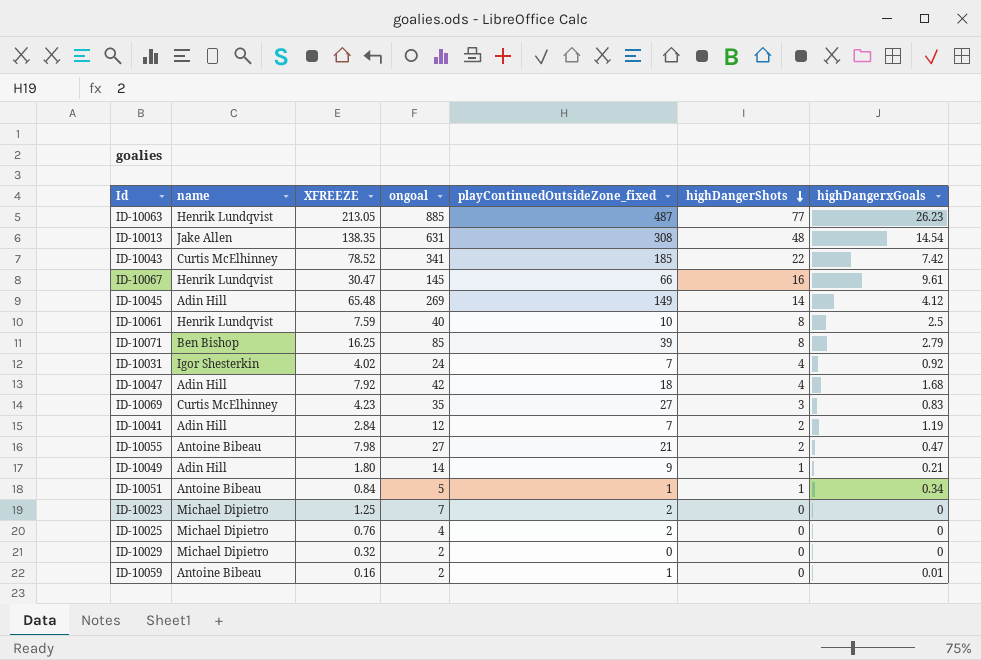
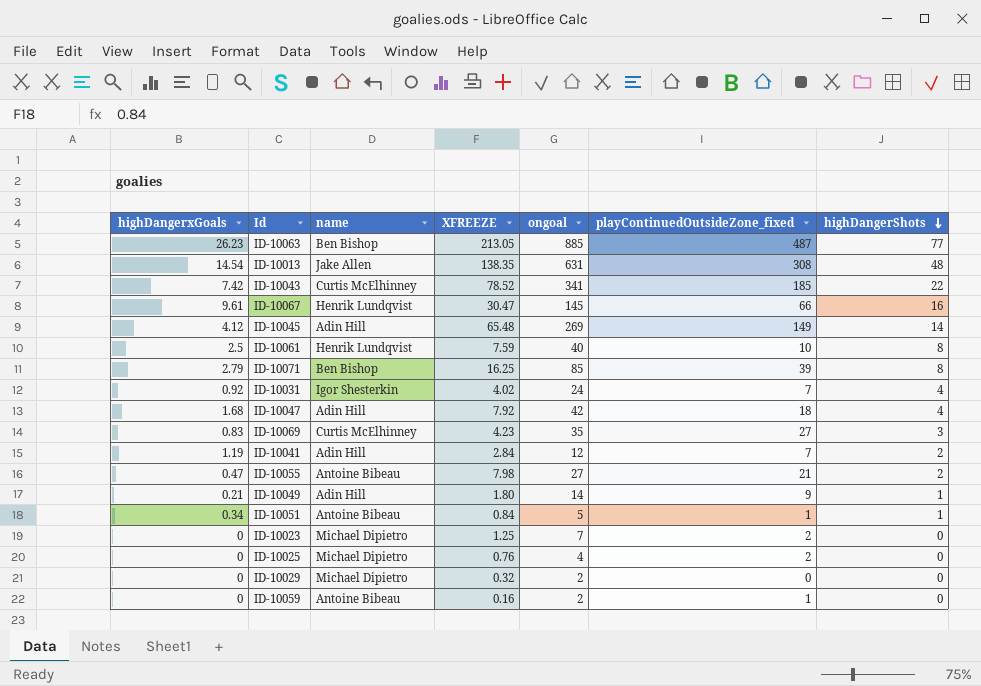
column highDangerxGoals | position: 7 -> 1
ID-10063 | name: Henrik Lundqvist -> Ben Bishop
ID-10059 | highDangerxGoals: 0.01 -> 0

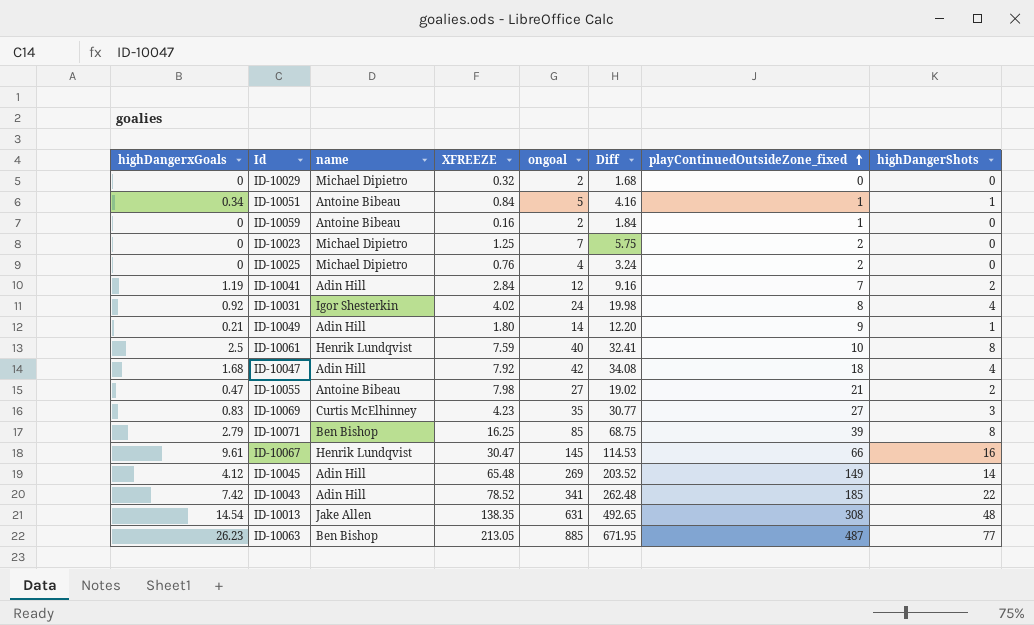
row order: highDangerShots descending -> playContinuedOutsideZone_fixed ascending
column Diff | formula: none -> [ongoal] - [XFREEZE]
ID-10031 | playContinuedOutsideZone_fixed: 7 -> 8
ID-10043 | name: Curtis McElhinney -> Adin Hill

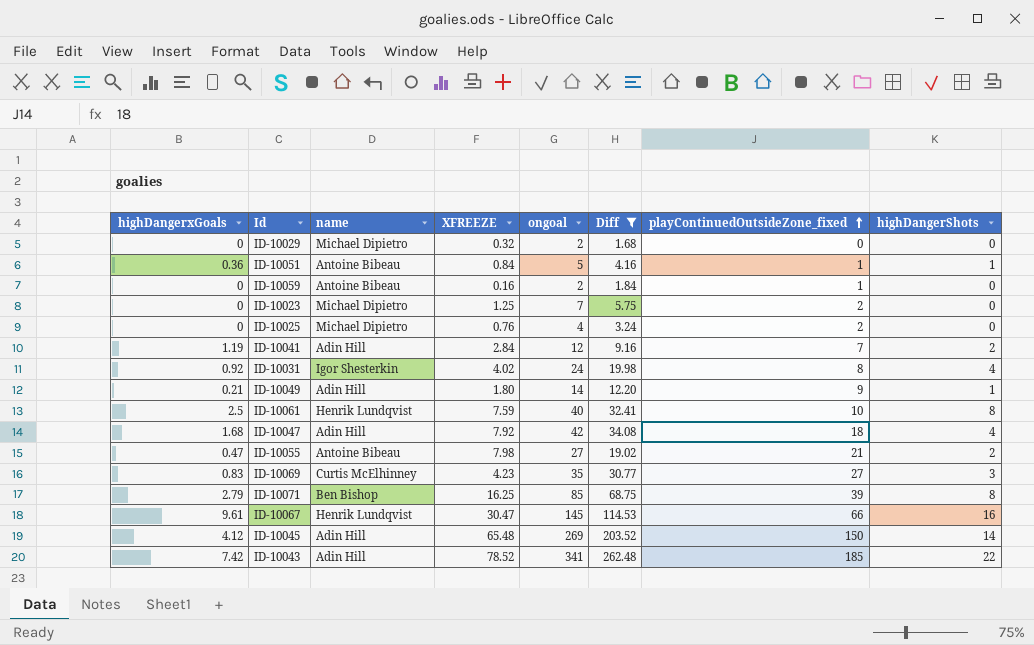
filter: none -> Diff <= 262.48
ID-10051 | highDangerxGoals: 0.34 -> 0.36
ID-10045 | playContinuedOutsideZone_fixed: 149 -> 150

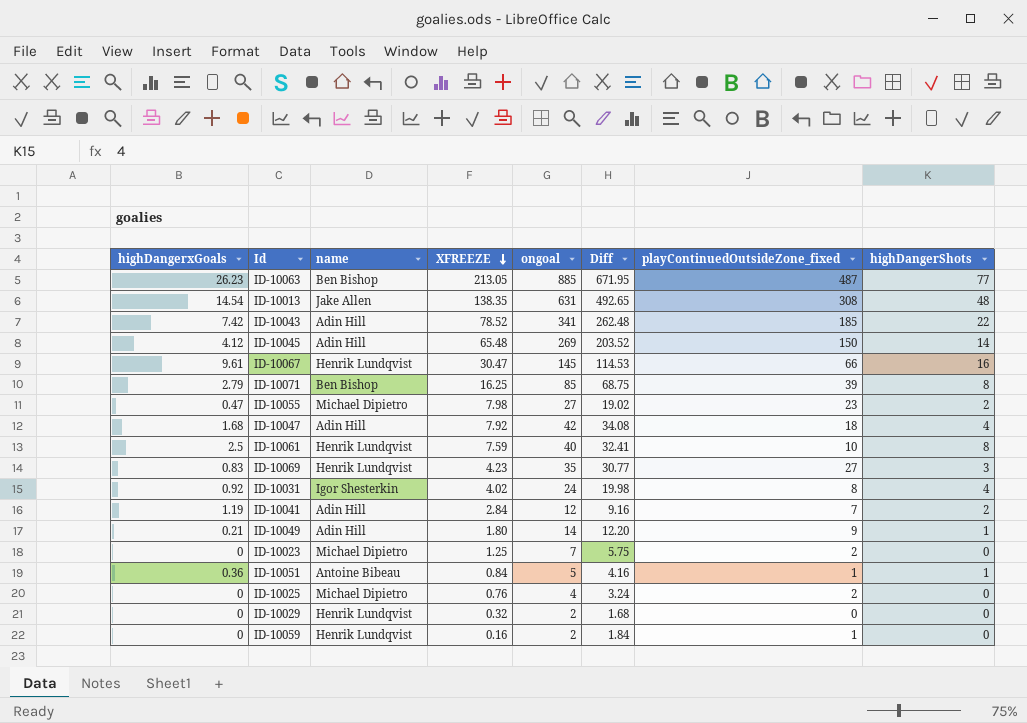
filter: Diff <= 262.48 -> none
row order: playContinuedOutsideZone_fixed ascending -> XFREEZE descending
ID-10055 | name: Antoine Bibeau -> Michael Dipietro
ID-10055 | playContinuedOutsideZone_fixed: 21 -> 23
ID-10069 | name: Curtis McElhinney -> Henrik Lundqvist
ID-10029 | name: Michael Dipietro -> Henrik Lundqvist
ID-10059 | name: Antoine Bibeau -> Henrik Lundqvist

